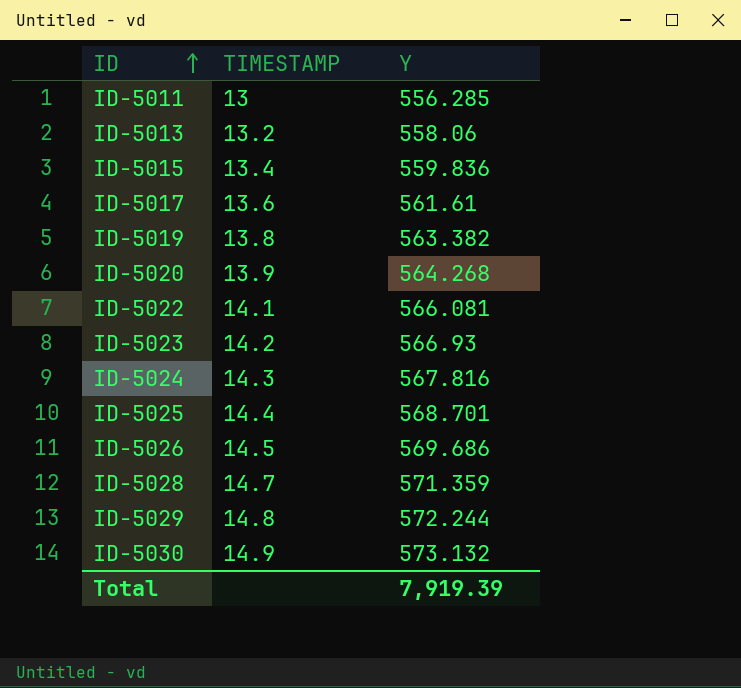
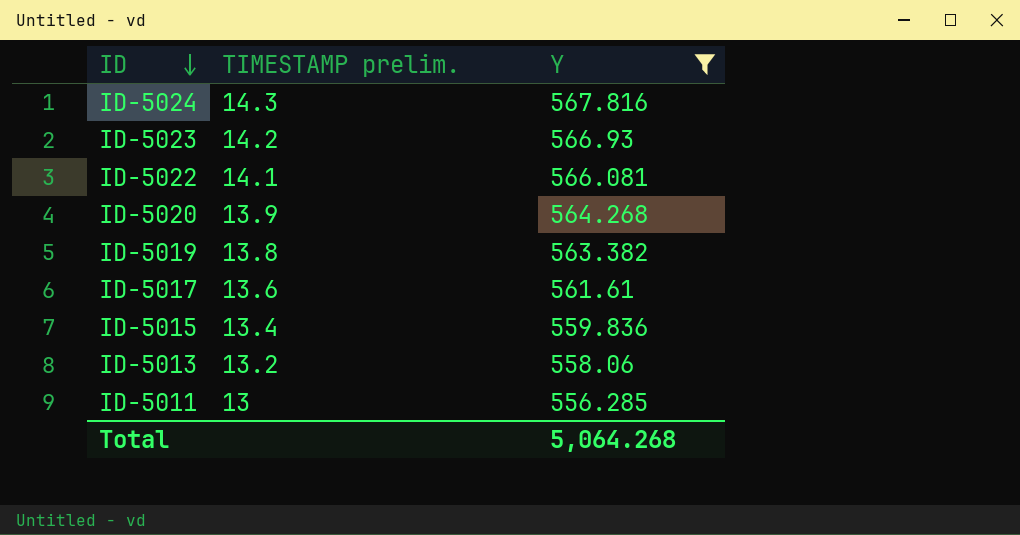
filter: none -> Y <= 567.816
row order: ID ascending -> ID descending
column name: TIMESTAMP -> TIMESTAMP prelim.
Total | Y: 7,919.39 -> 5,064.268

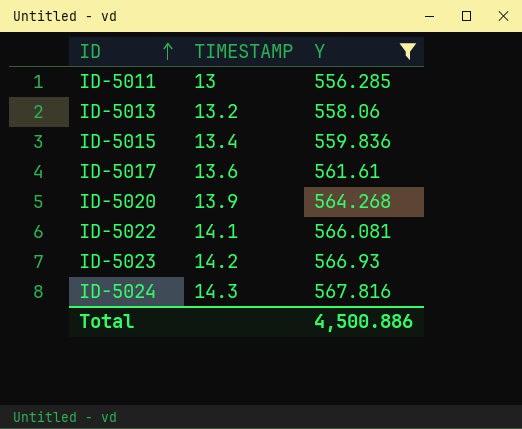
row order: ID descending -> ID ascending
column name: TIMESTAMP prelim. -> TIMESTAMP
row ID-5019: 13.8 | 563.382 -> none
Total | Y: 5,064.268 -> 4,500.886

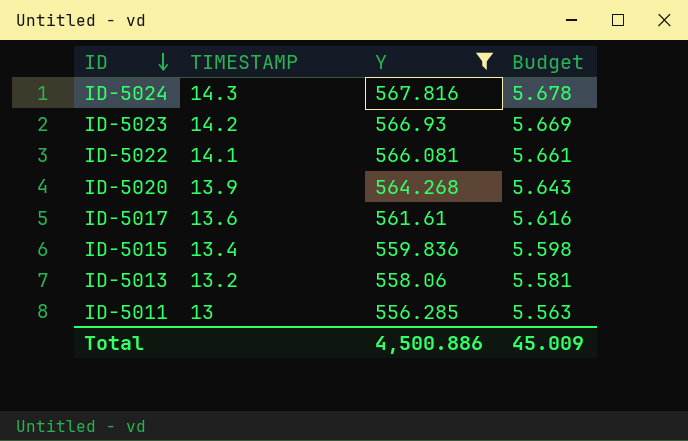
row order: ID ascending -> ID descending
column Budget | formula: none -> [Y] * 0.01

